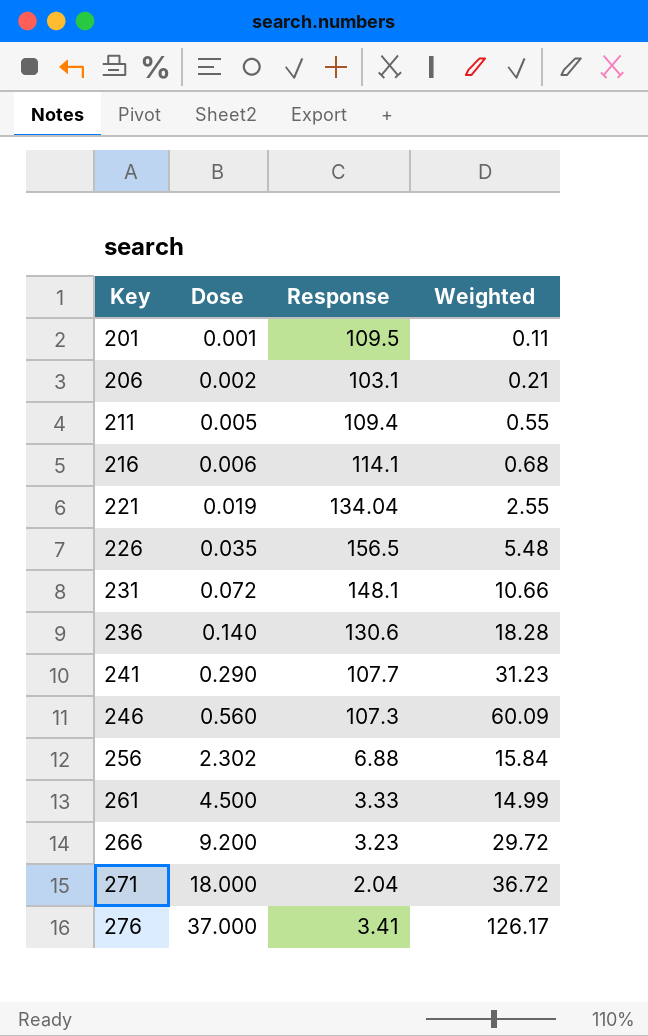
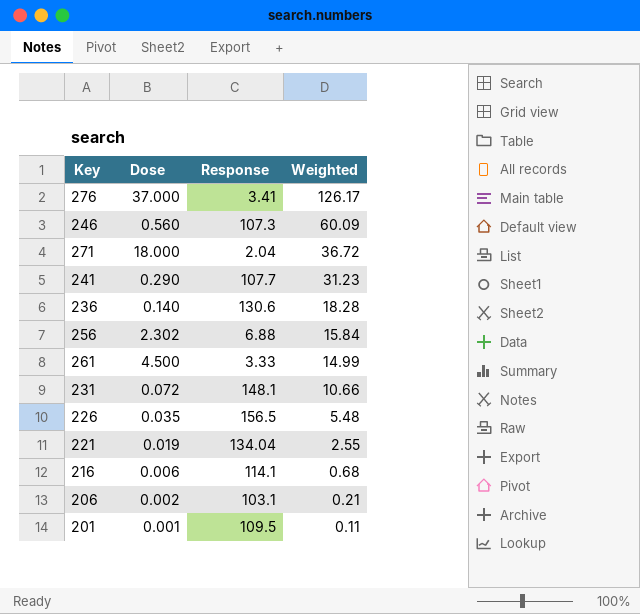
row order: Key ascending -> Weighted descending
row 211: 0.005 | 109.4 | 0.55 -> none
row 266: 9.200 | 3.23 | 29.72 -> none

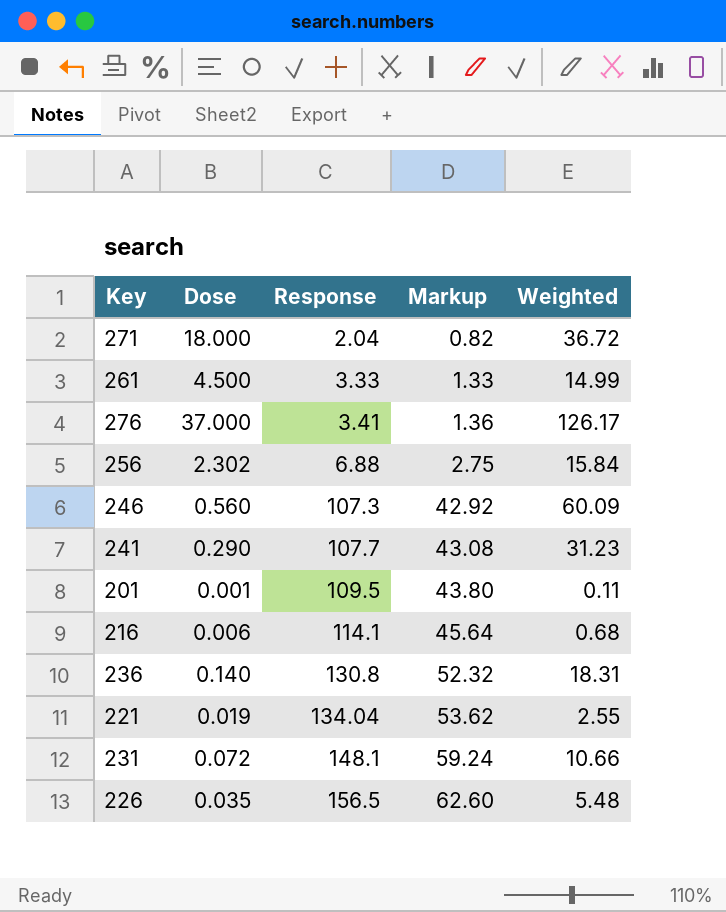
row order: Weighted descending -> Response ascending
column Markup | formula: none -> [Response] * 0.4
row 206: 0.002 | 103.1 | 0.21 -> none
236 | Response: 130.6 -> 130.8
236 | Weighted: 18.28 -> 18.31

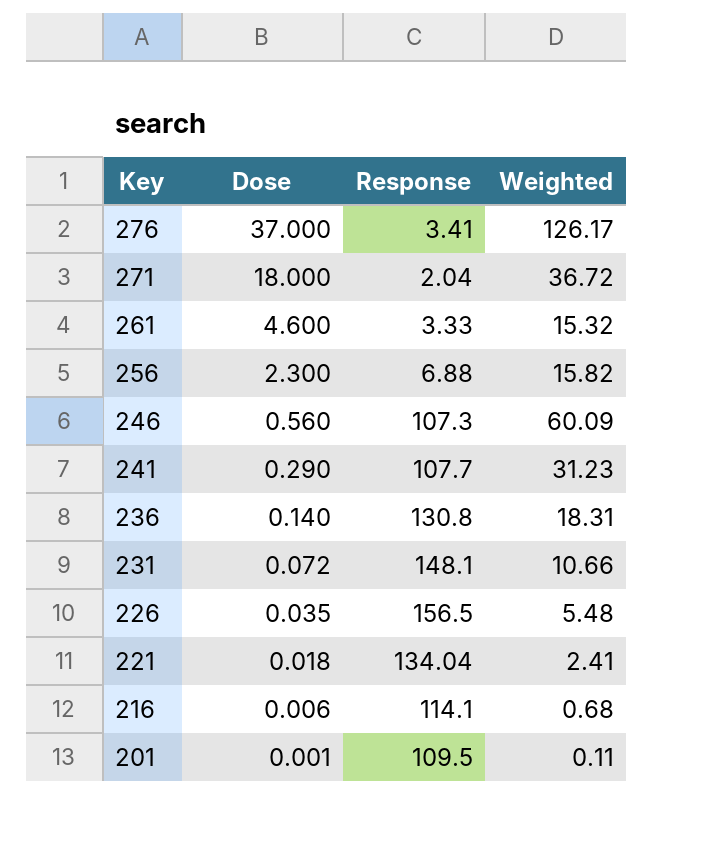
row order: Response ascending -> Key descending
column Markup | formula: [Response] * 0.4 -> none
261 | Dose: 4.500 -> 4.600
261 | Weighted: 14.99 -> 15.32
256 | Dose: 2.302 -> 2.300
256 | Weighted: 15.84 -> 15.82
221 | Dose: 0.019 -> 0.018
221 | Weighted: 2.55 -> 2.41

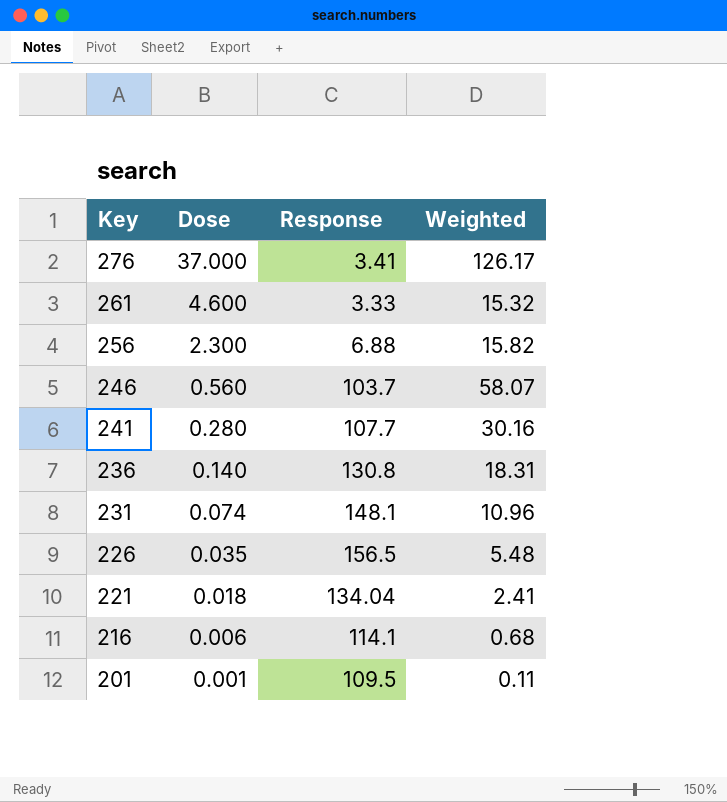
row 271: 18.000 | 2.04 | 36.72 -> none
246 | Response: 107.3 -> 103.7
246 | Weighted: 60.09 -> 58.07
241 | Dose: 0.290 -> 0.280
241 | Weighted: 31.23 -> 30.16
231 | Dose: 0.072 -> 0.074
231 | Weighted: 10.66 -> 10.96

